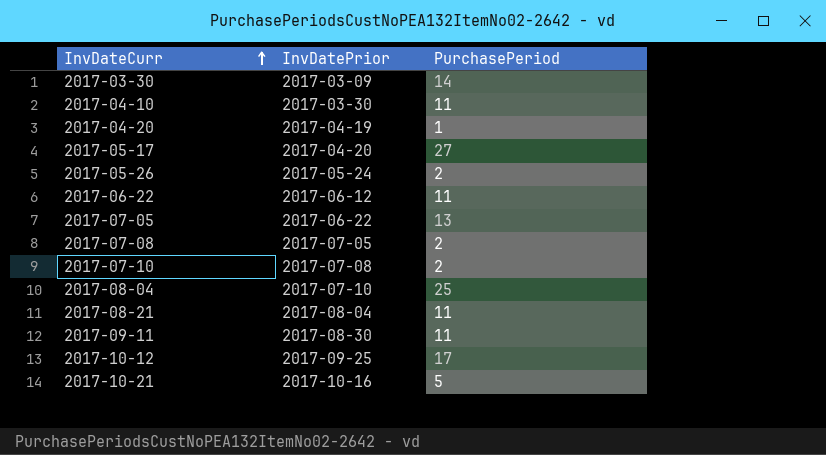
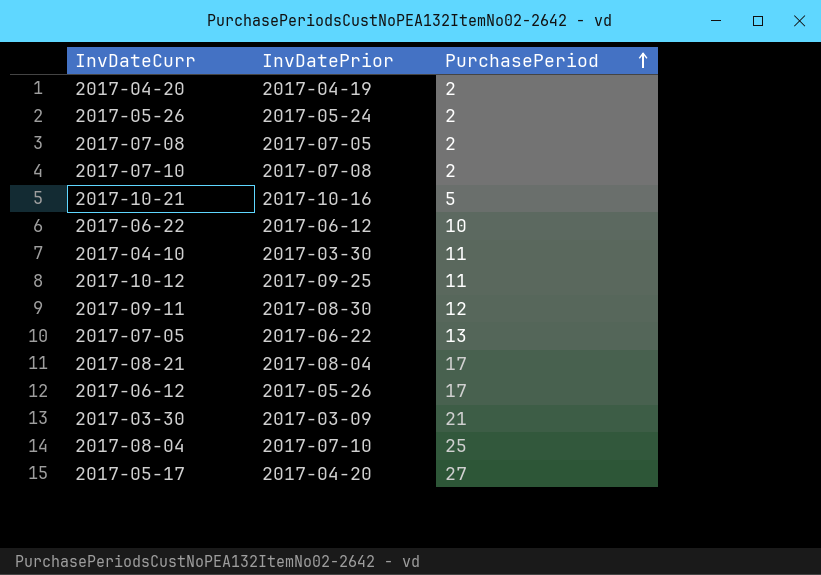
row order: InvDateCurr ascending -> PurchasePeriod ascending
2017-04-20 | PurchasePeriod: 1 -> 2
2017-06-22 | PurchasePeriod: 11 -> 10
2017-10-12 | PurchasePeriod: 17 -> 11
2017-09-11 | PurchasePeriod: 11 -> 12
2017-08-21 | PurchasePeriod: 11 -> 17
row 2017-06-12: none -> 2017-05-26 | 17
2017-03-30 | PurchasePeriod: 14 -> 21

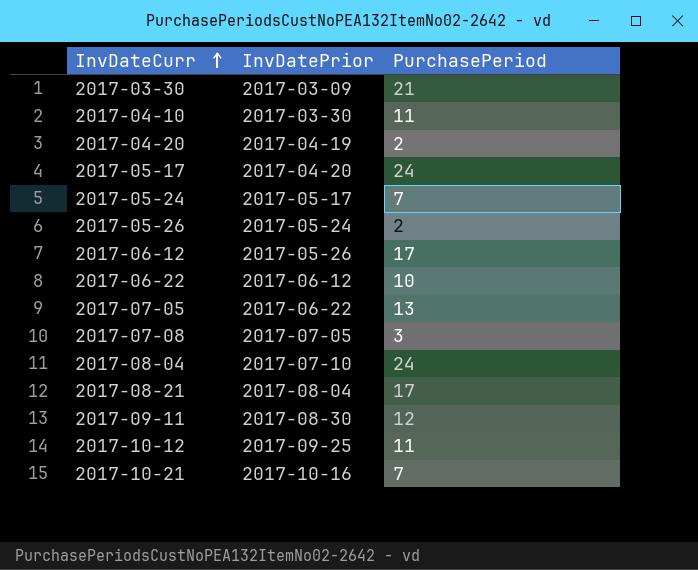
row order: PurchasePeriod ascending -> InvDateCurr ascending
row 2017-07-10: 2017-07-08 | 2 -> none
2017-05-17 | PurchasePeriod: 27 -> 24
row 2017-05-24: none -> 2017-05-17 | 7
2017-07-08 | PurchasePeriod: 2 -> 3
2017-08-04 | PurchasePeriod: 25 -> 24
2017-10-21 | PurchasePeriod: 5 -> 7

